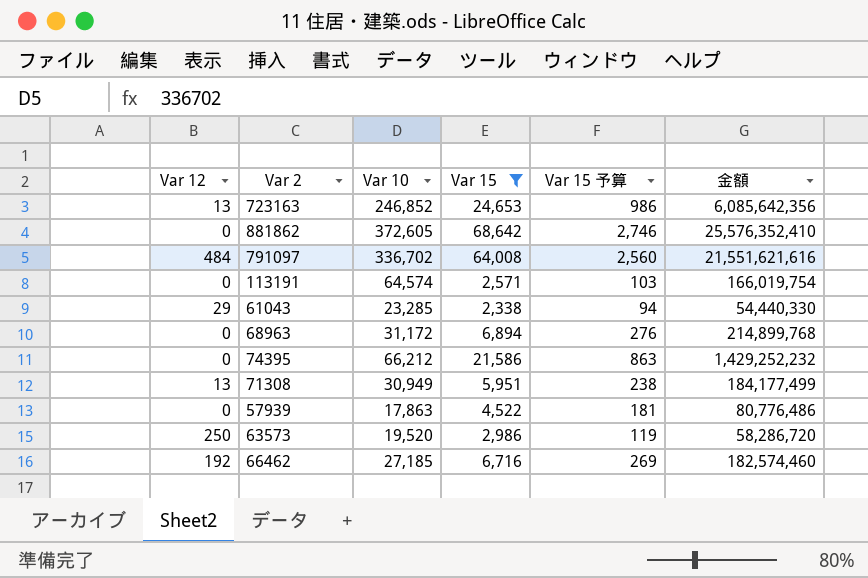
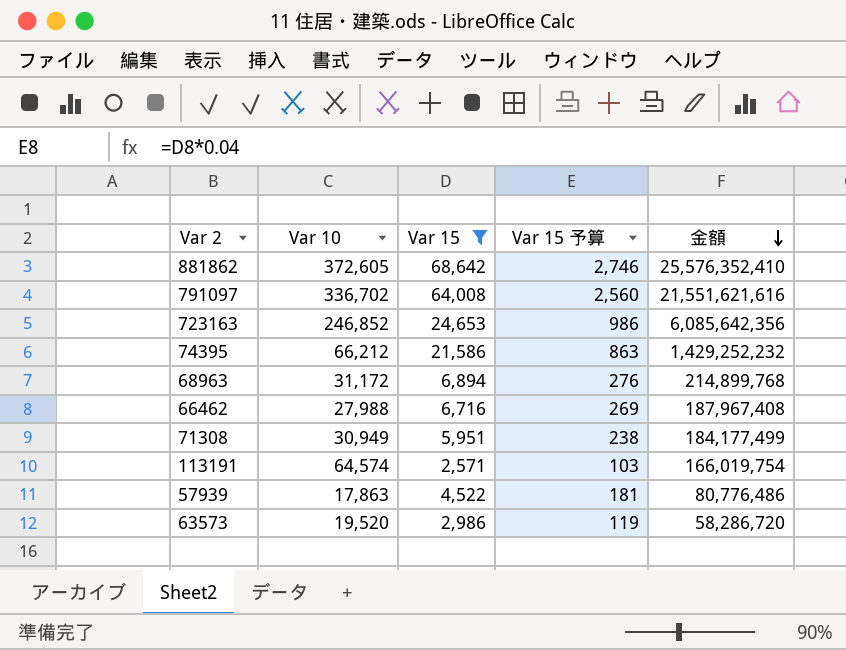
row order: none -> 金額 descending
column Var 12 | position: 1 -> none
row 61043: 29 | 23,285 | 2,338 | 94 | 54,440,330 -> none
66462 | Var 10: 27,185 -> 27,988
66462 | 金額: 182,574,460 -> 187,967,408

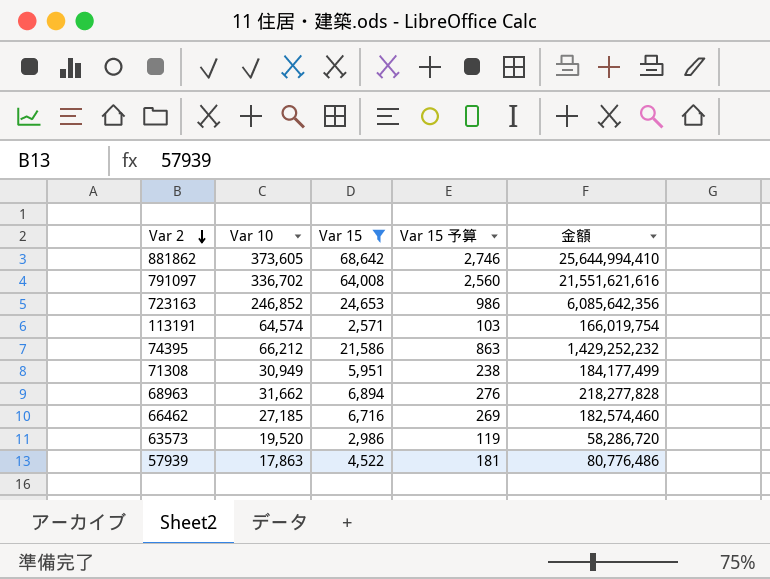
row order: 金額 descending -> Var 2 descending
881862 | Var 10: 372,605 -> 373,605
881862 | 金額: 25,576,352,410 -> 25,644,994,410
68963 | Var 10: 31,172 -> 31,662
68963 | 金額: 214,899,768 -> 218,277,828
66462 | Var 10: 27,988 -> 27,185
66462 | 金額: 187,967,408 -> 182,574,460

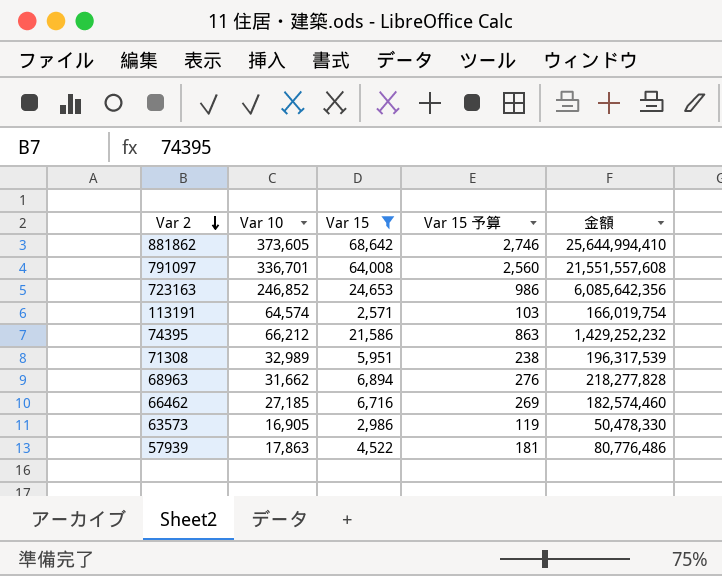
791097 | Var 10: 336,702 -> 336,701
791097 | 金額: 21,551,621,616 -> 21,551,557,608
71308 | Var 10: 30,949 -> 32,989
71308 | 金額: 184,177,499 -> 196,317,539
63573 | Var 10: 19,520 -> 16,905
63573 | 金額: 58,286,720 -> 50,478,330

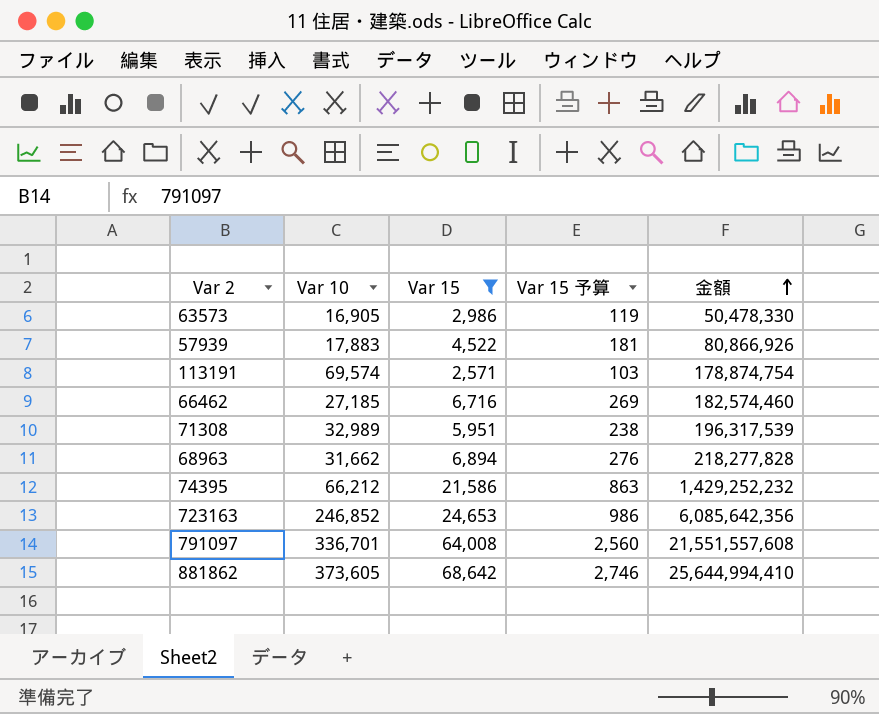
row order: Var 2 descending -> 金額 ascending
57939 | Var 10: 17,863 -> 17,883
57939 | 金額: 80,776,486 -> 80,866,926
113191 | Var 10: 64,574 -> 69,574
113191 | 金額: 166,019,754 -> 178,874,754

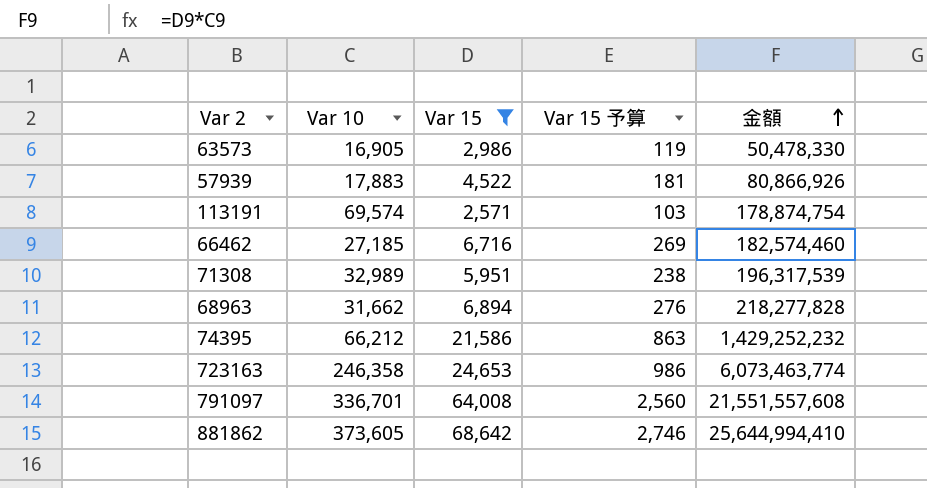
723163 | Var 10: 246,852 -> 246,358
723163 | 金額: 6,085,642,356 -> 6,073,463,774

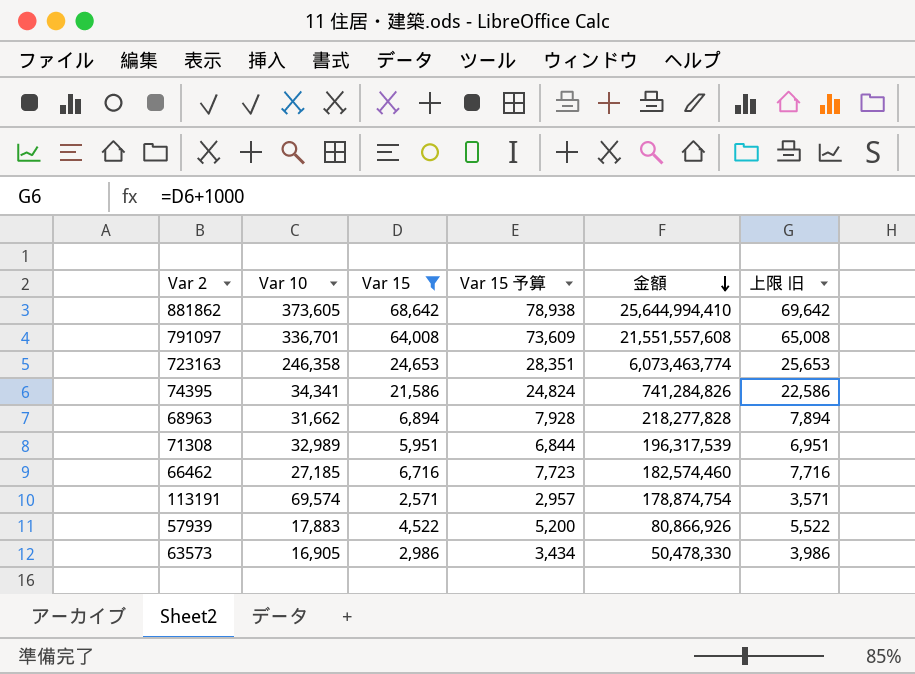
row order: 金額 ascending -> 金額 descending
column Var 15 予算 | formula: [Var 15] * 0.04 -> [Var 15] * 1.15
column 上限 旧 | formula: none -> [Var 15] + 1000
74395 | Var 10: 66,212 -> 34,341
74395 | 金額: 1,429,252,232 -> 741,284,826

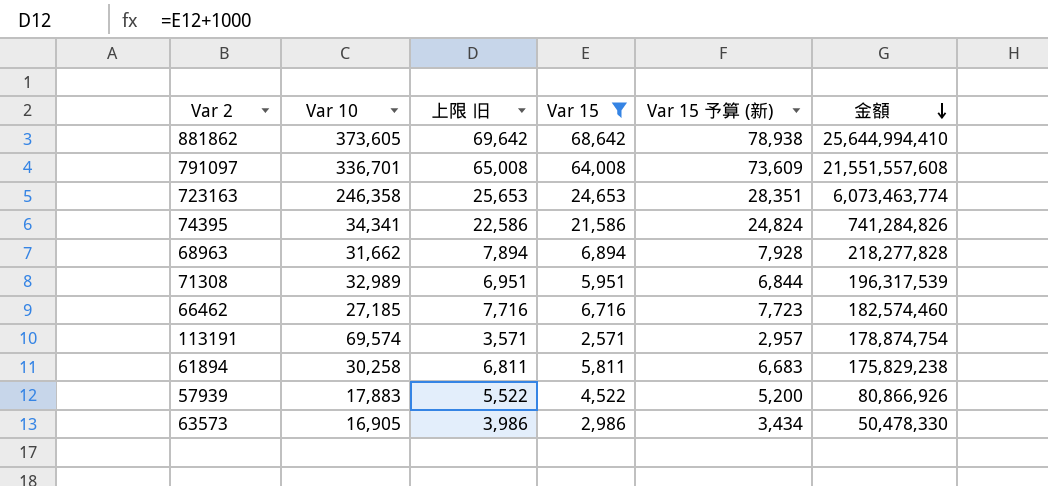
column 上限 旧 | position: 6 -> 3
column name: Var 15 予算 -> Var 15 予算 (新)
row 61894: none -> 30,258 | 6,811 | 5,811 | 6,683 | 175,829,238

